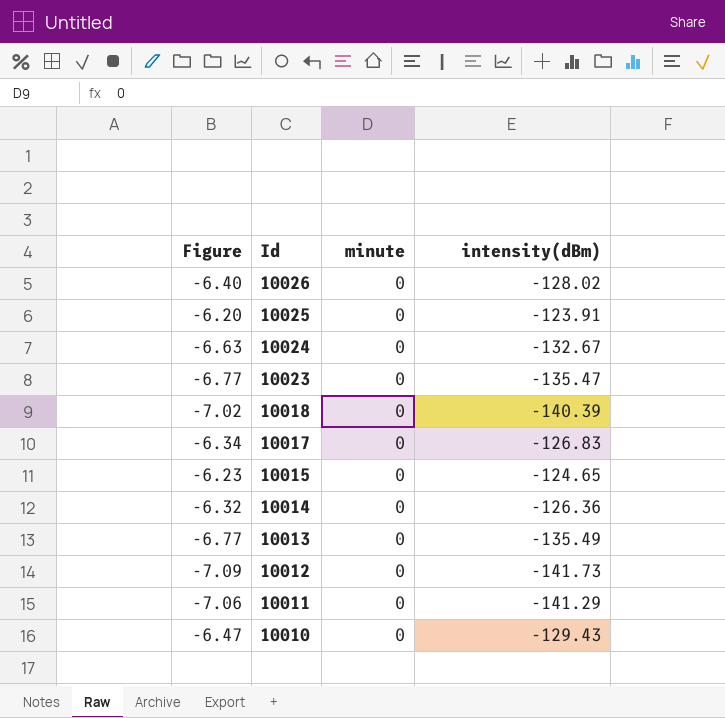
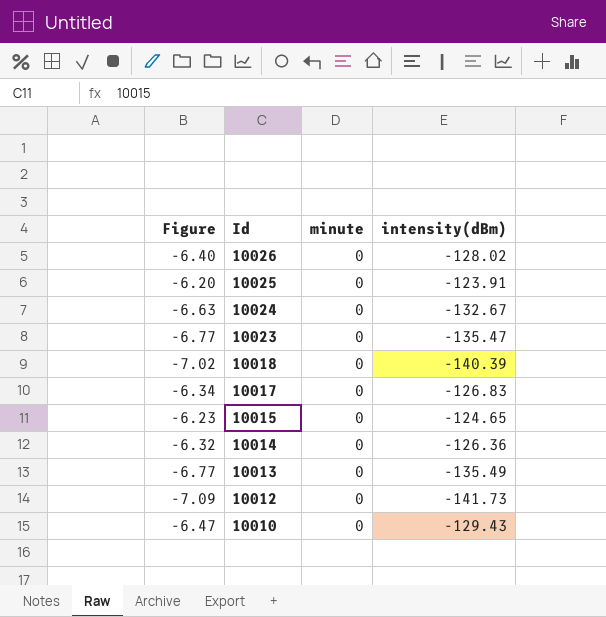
row 10011: -7.06 | 0 | -141.29 -> none

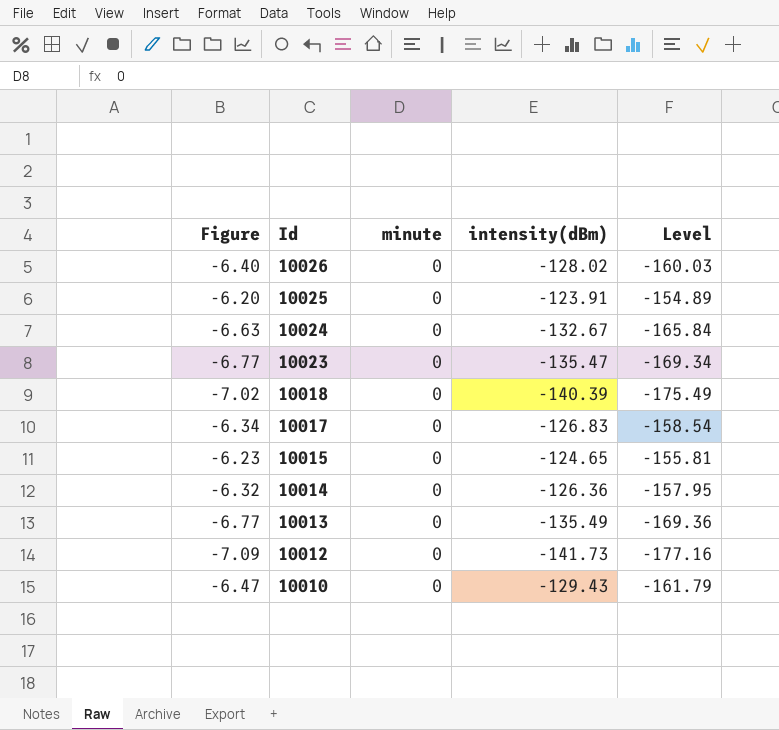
column Level | formula: none -> [intensity(dBm)] * 1.25

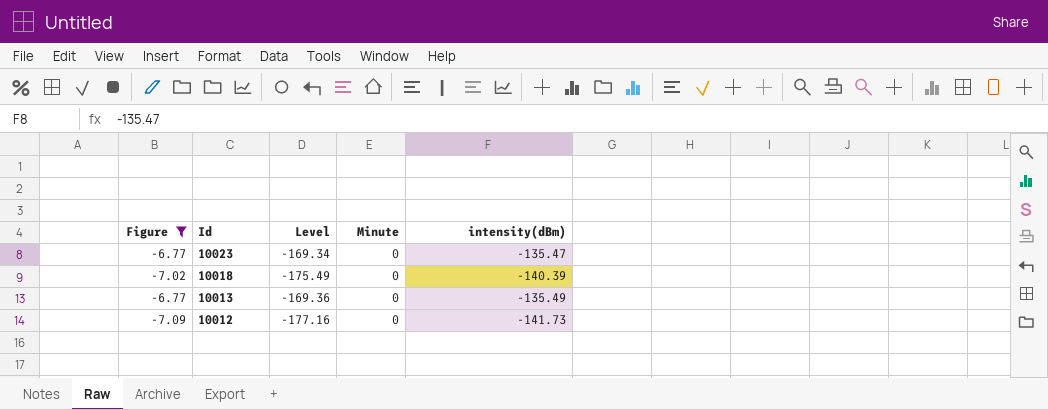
filter: none -> Figure <= -6.77
column Level | position: 5 -> 3
column name: minute -> Minute

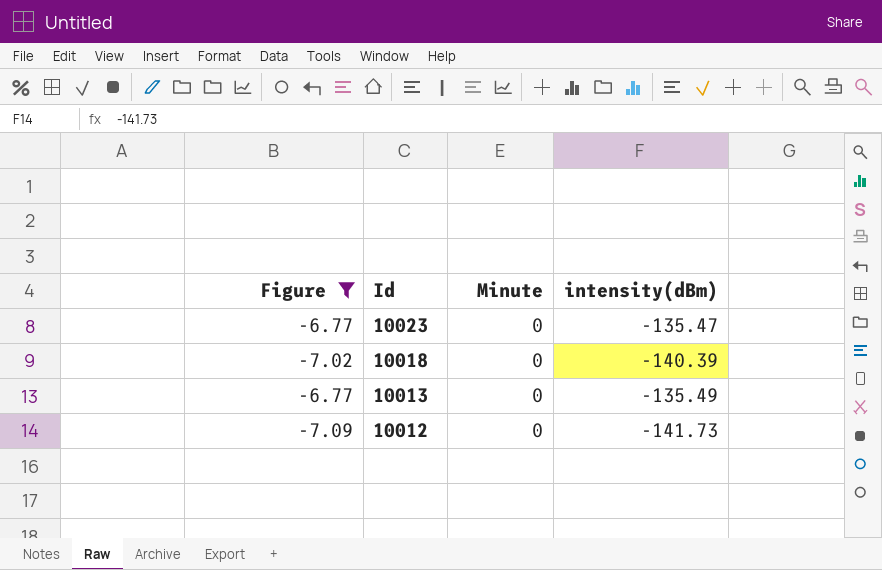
column Level | formula: [intensity(dBm)] * 1.25 -> none

